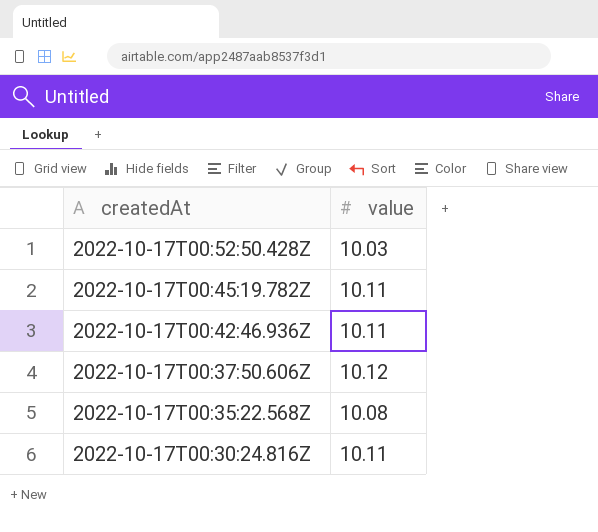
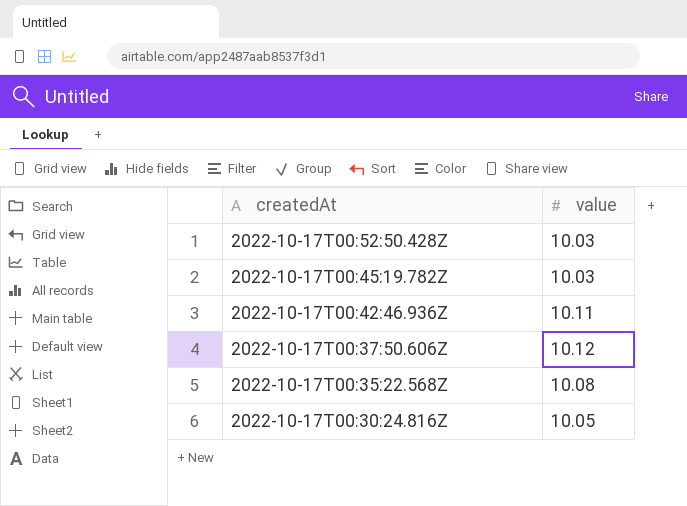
2022-10-17T00:45:19.782Z | value: 10.11 -> 10.03
2022-10-17T00:30:24.816Z | value: 10.11 -> 10.05

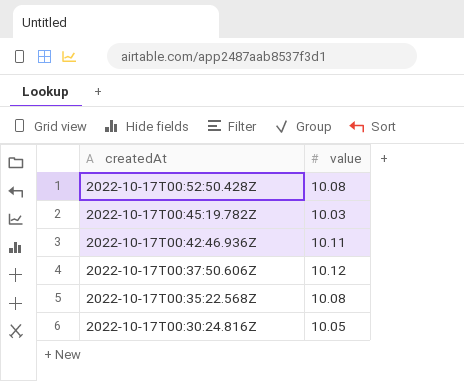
2022-10-17T00:52:50.428Z | value: 10.03 -> 10.08

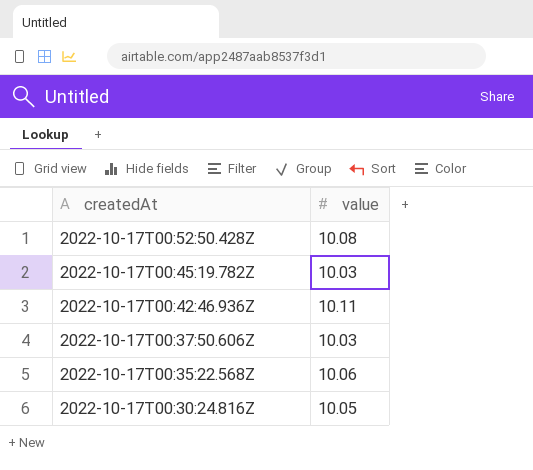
2022-10-17T00:37:50.606Z | value: 10.12 -> 10.03
2022-10-17T00:35:22.568Z | value: 10.08 -> 10.06

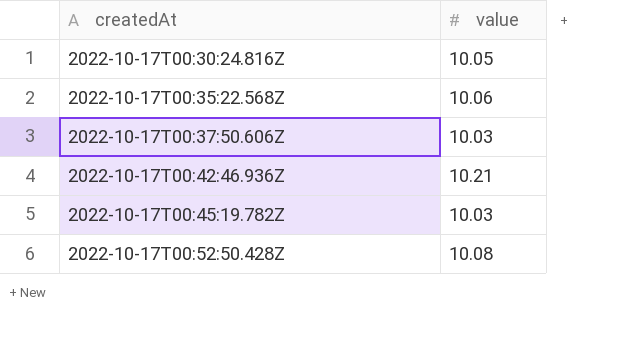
row order: createdAt descending -> createdAt ascending
2022-10-17T00:42:46.936Z | value: 10.11 -> 10.21

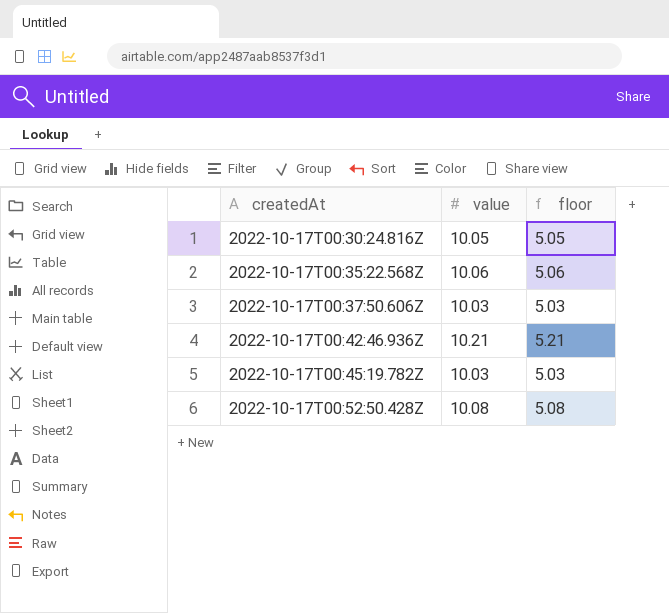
column floor | formula: none -> [value] - 5

